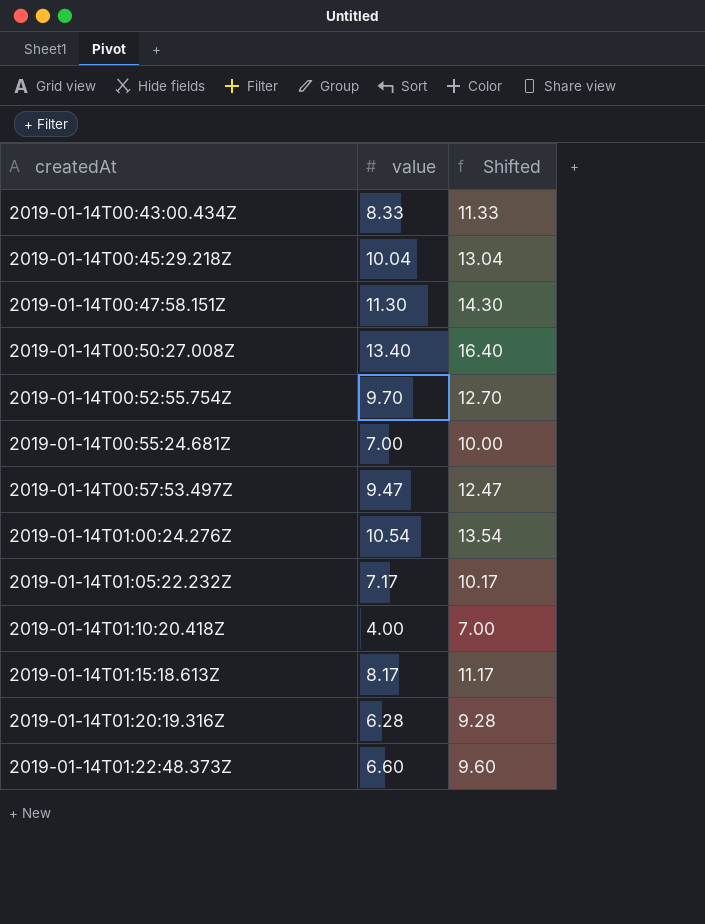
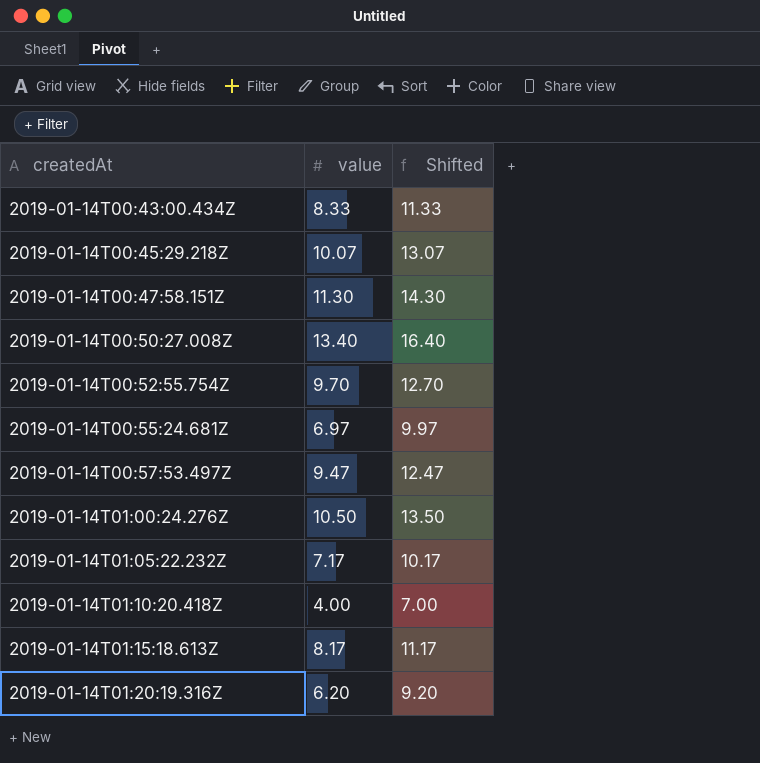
row 2019-01-14T01:22:48.373Z: 6.60 | 9.60 -> none
2019-01-14T00:45:29.218Z | value: 10.04 -> 10.07
2019-01-14T00:45:29.218Z | Shifted: 13.04 -> 13.07
2019-01-14T00:55:24.681Z | value: 7.00 -> 6.97
2019-01-14T00:55:24.681Z | Shifted: 10.00 -> 9.97
2019-01-14T01:00:24.276Z | value: 10.54 -> 10.50
2019-01-14T01:00:24.276Z | Shifted: 13.54 -> 13.50
2019-01-14T01:20:19.316Z | value: 6.28 -> 6.20
2019-01-14T01:20:19.316Z | Shifted: 9.28 -> 9.20

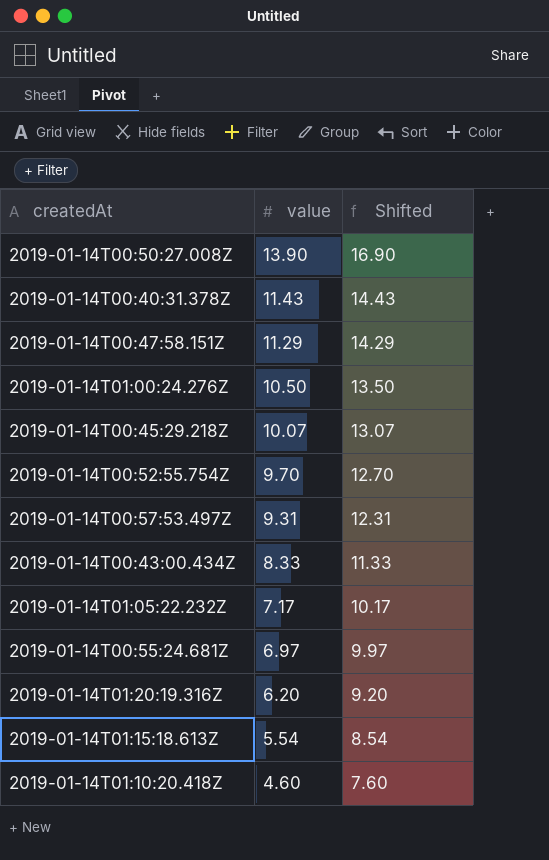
row order: createdAt ascending -> value descending
2019-01-14T00:50:27.008Z | value: 13.40 -> 13.90
2019-01-14T00:50:27.008Z | Shifted: 16.40 -> 16.90
row 2019-01-14T00:40:31.378Z: none -> 11.43 | 14.43
2019-01-14T00:47:58.151Z | value: 11.30 -> 11.29
2019-01-14T00:47:58.151Z | Shifted: 14.30 -> 14.29
2019-01-14T00:57:53.497Z | value: 9.47 -> 9.31
2019-01-14T00:57:53.497Z | Shifted: 12.47 -> 12.31
2019-01-14T01:15:18.613Z | value: 8.17 -> 5.54
2019-01-14T01:15:18.613Z | Shifted: 11.17 -> 8.54
2019-01-14T01:10:20.418Z | value: 4.00 -> 4.60
2019-01-14T01:10:20.418Z | Shifted: 7.00 -> 7.60

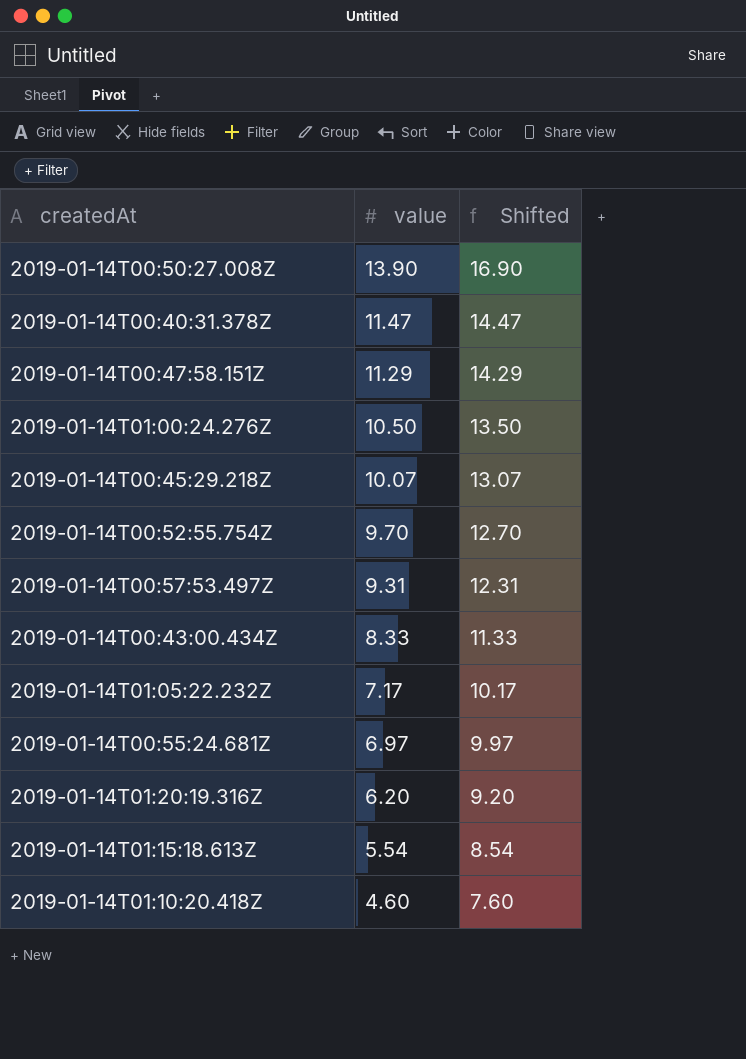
2019-01-14T00:40:31.378Z | value: 11.43 -> 11.47
2019-01-14T00:40:31.378Z | Shifted: 14.43 -> 14.47

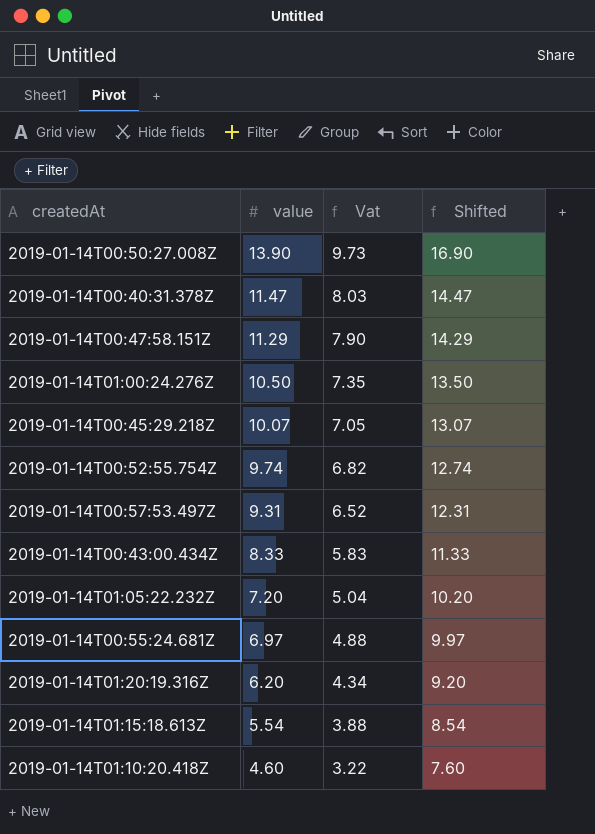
column Vat | formula: none -> [value] * 0.7
2019-01-14T00:52:55.754Z | value: 9.70 -> 9.74
2019-01-14T00:52:55.754Z | Shifted: 12.70 -> 12.74
2019-01-14T01:05:22.232Z | value: 7.17 -> 7.20
2019-01-14T01:05:22.232Z | Shifted: 10.17 -> 10.20

